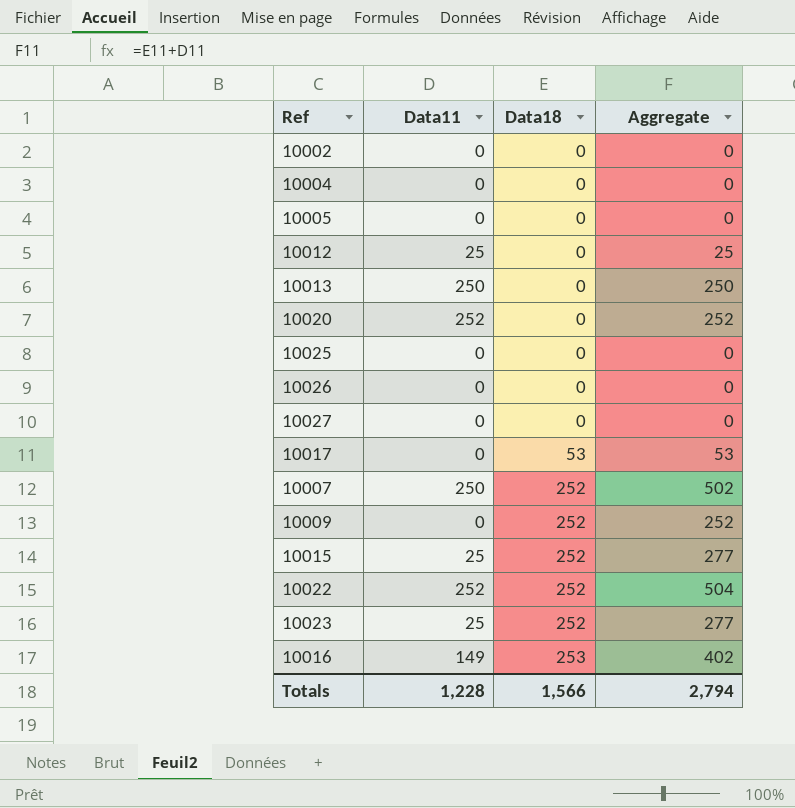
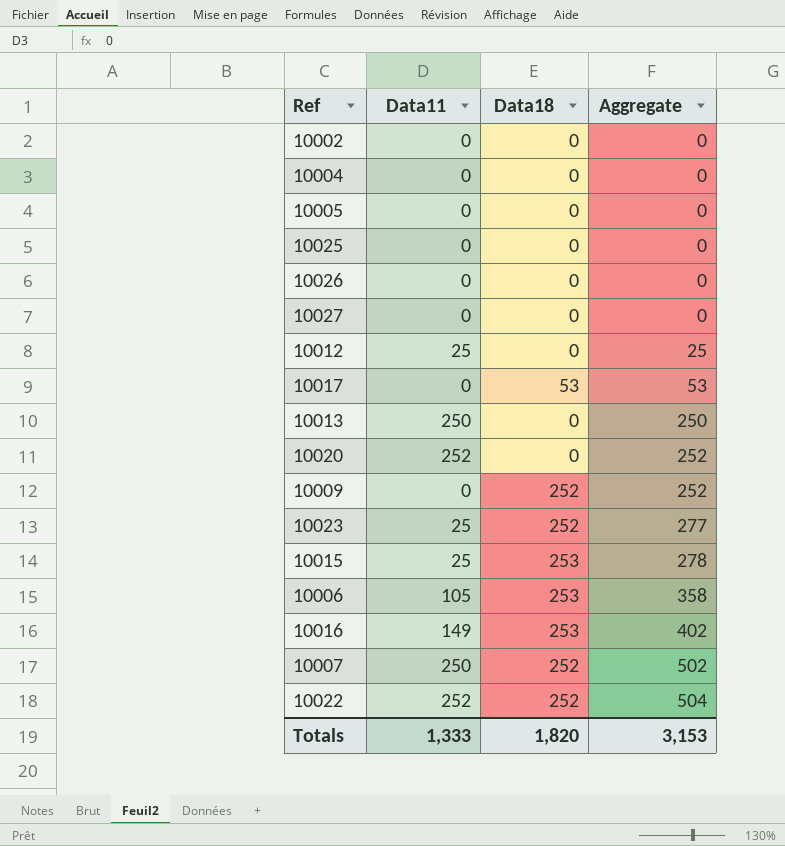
row order: Data18 ascending -> Aggregate ascending
10015 | Data18: 252 -> 253
10015 | Aggregate: 277 -> 278
row 10006: none -> 105 | 253 | 358
Totals | Data11: 1,228 -> 1,333
Totals | Data18: 1,566 -> 1,820
Totals | Aggregate: 2,794 -> 3,153

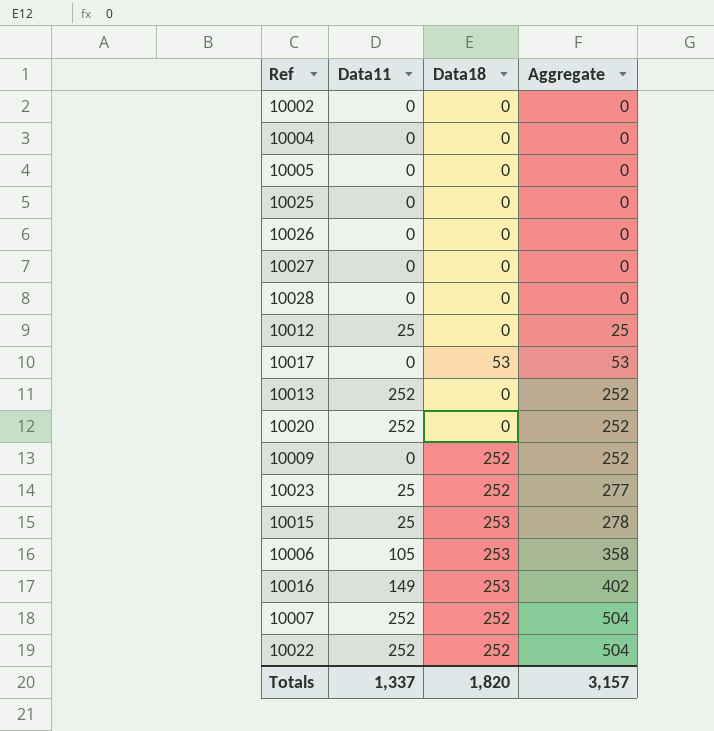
row 10028: none -> 0 | 0 | 0
10013 | Data11: 250 -> 252
10013 | Aggregate: 250 -> 252
10007 | Data11: 250 -> 252
10007 | Aggregate: 502 -> 504
Totals | Data11: 1,333 -> 1,337
Totals | Aggregate: 3,153 -> 3,157

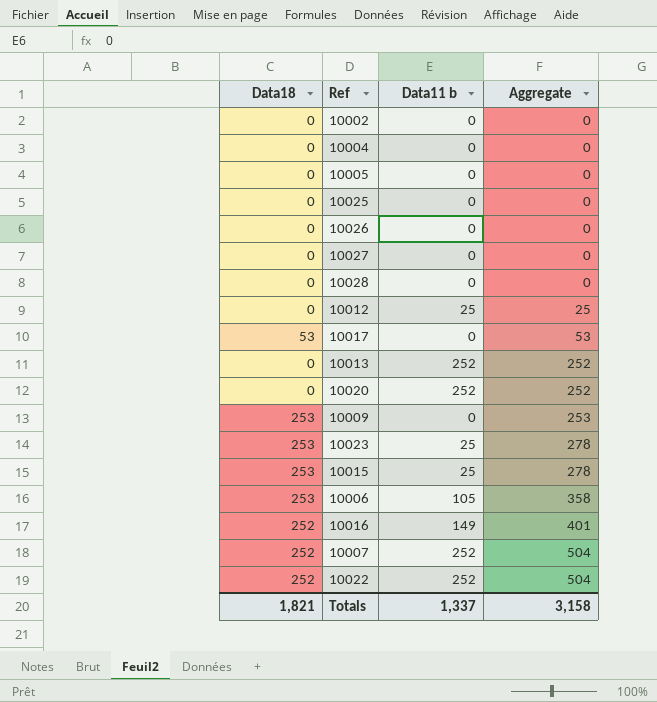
column Data18 | position: 3 -> 1
column name: Data11 -> Data11 b
10009 | Data18: 252 -> 253
10009 | Aggregate: 252 -> 253
10023 | Data18: 252 -> 253
10023 | Aggregate: 277 -> 278
10016 | Data18: 253 -> 252
10016 | Aggregate: 402 -> 401
Totals | Data18: 1,820 -> 1,821
Totals | Aggregate: 3,157 -> 3,158

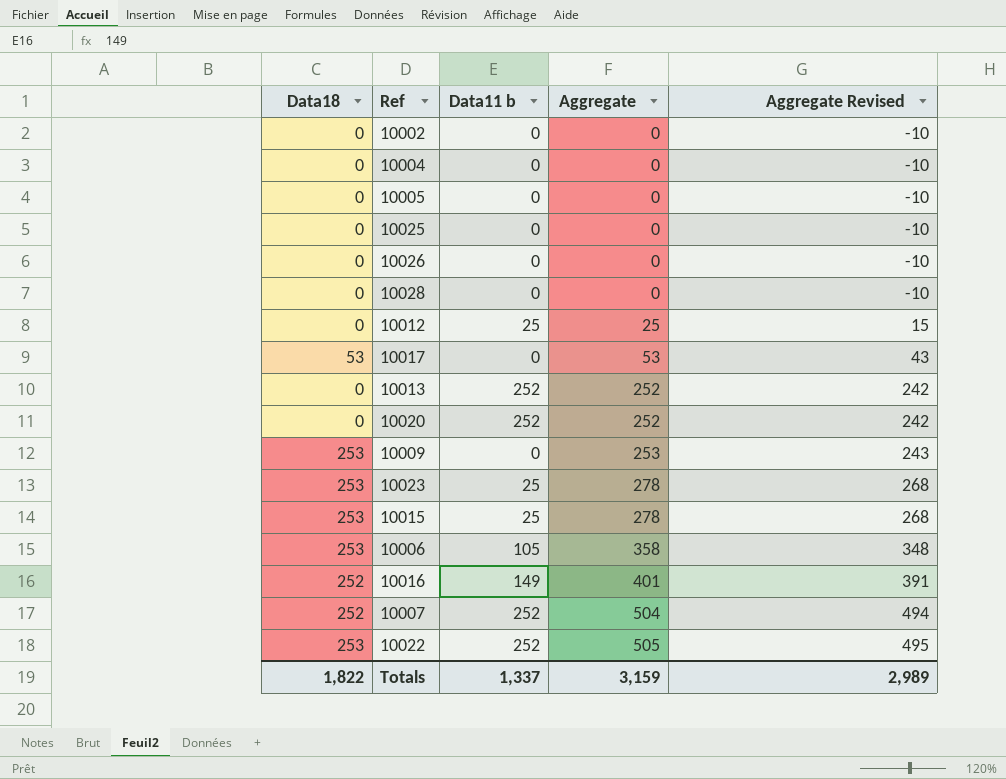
column Aggregate Revised | formula: none -> [Aggregate] - 10
row 10027: 0 | 0 | 0 -> none
10022 | Data18: 252 -> 253
10022 | Aggregate: 504 -> 505
Totals | Data18: 1,821 -> 1,822
Totals | Aggregate: 3,158 -> 3,159

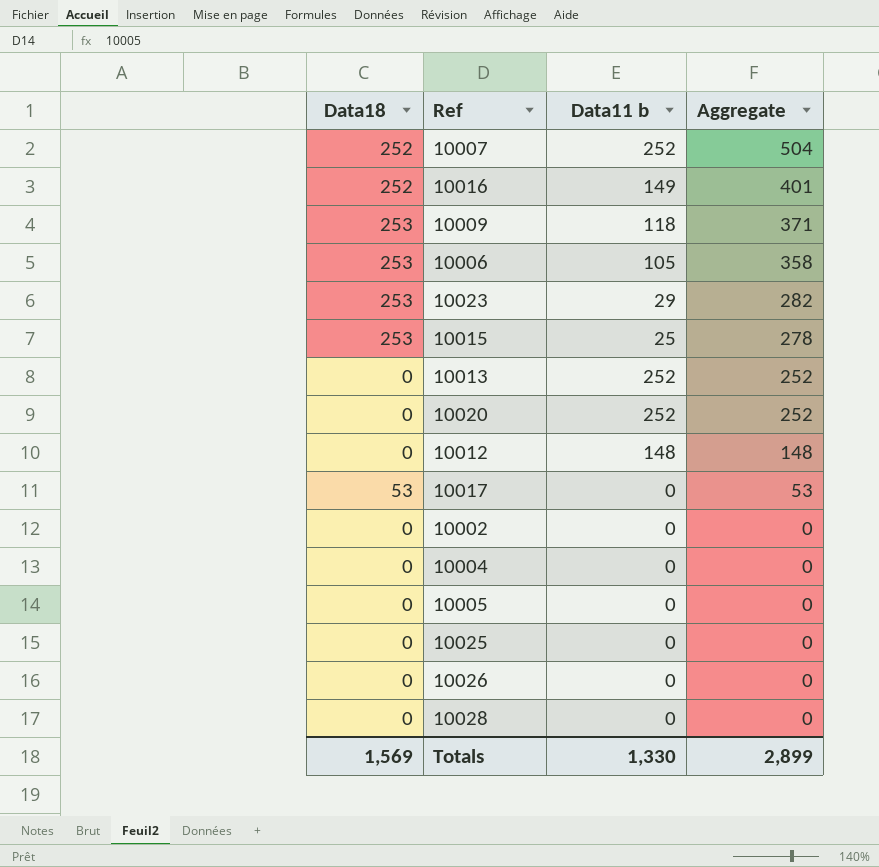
row order: Aggregate ascending -> Aggregate descending
column Aggregate Revised | formula: [Aggregate] - 10 -> none
row 10022: 253 | 252 | 505 | 495 -> none
10009 | Data11 b: 0 -> 118
10009 | Aggregate: 253 -> 371
10023 | Data11 b: 25 -> 29
10023 | Aggregate: 278 -> 282
10012 | Data11 b: 25 -> 148
10012 | Aggregate: 25 -> 148
Totals | Data18: 1,822 -> 1,569
Totals | Data11 b: 1,337 -> 1,330
Totals | Aggregate: 3,159 -> 2,899

